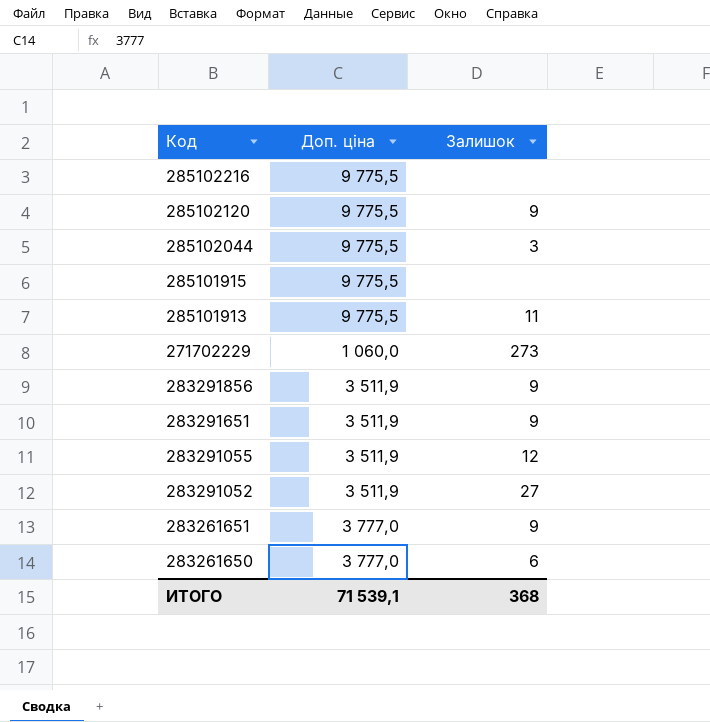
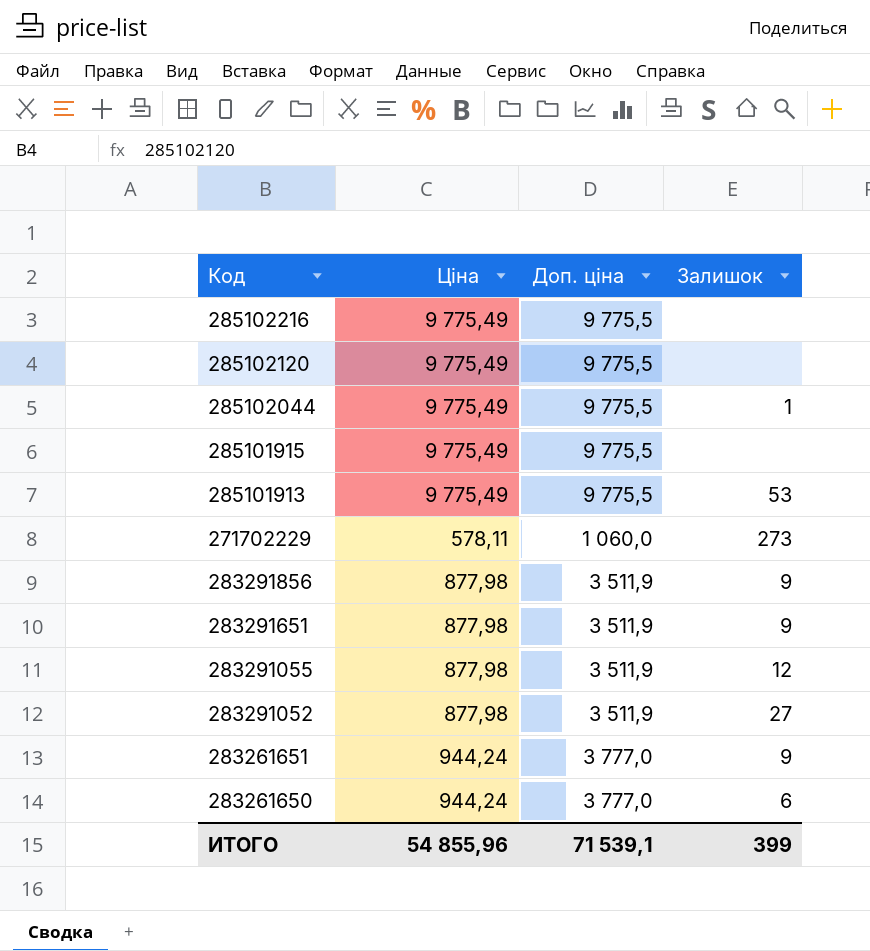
column Ціна | position: none -> 2
285102120 | Залишок: 9 -> none
285102044 | Залишок: 3 -> 1
285101913 | Залишок: 11 -> 53
ИТОГО | Залишок: 368 -> 399

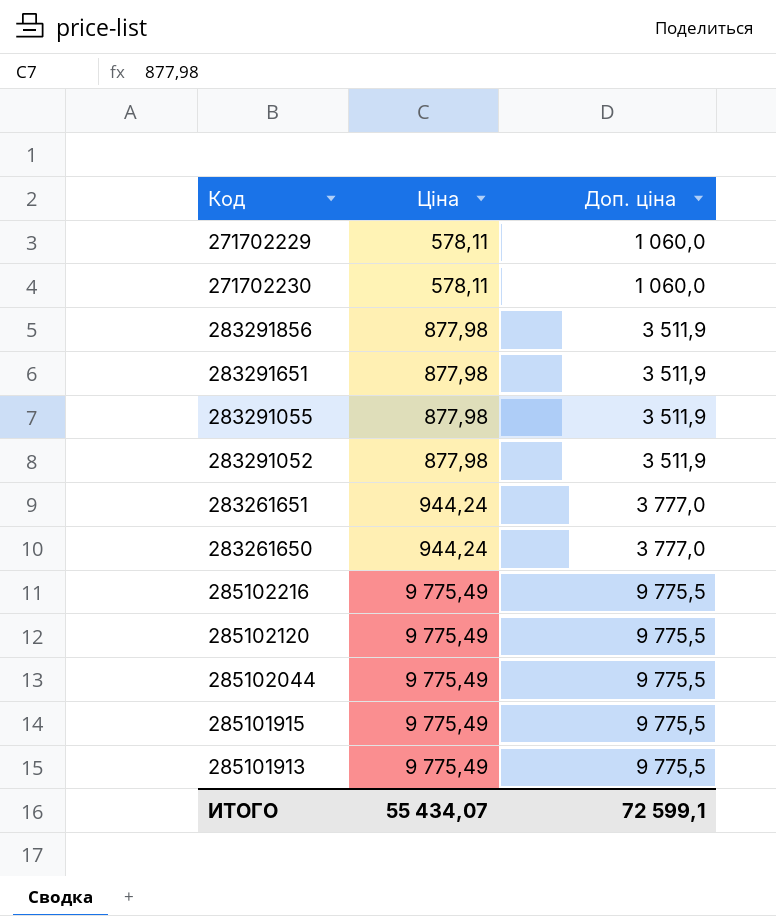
row order: none -> Ціна ascending
column Залишок | position: 4 -> none
row 271702230: none -> 578,11 | 1 060,0
ИТОГО | Ціна: 54 855,96 -> 55 434,07
ИТОГО | Доп. ціна: 71 539,1 -> 72 599,1

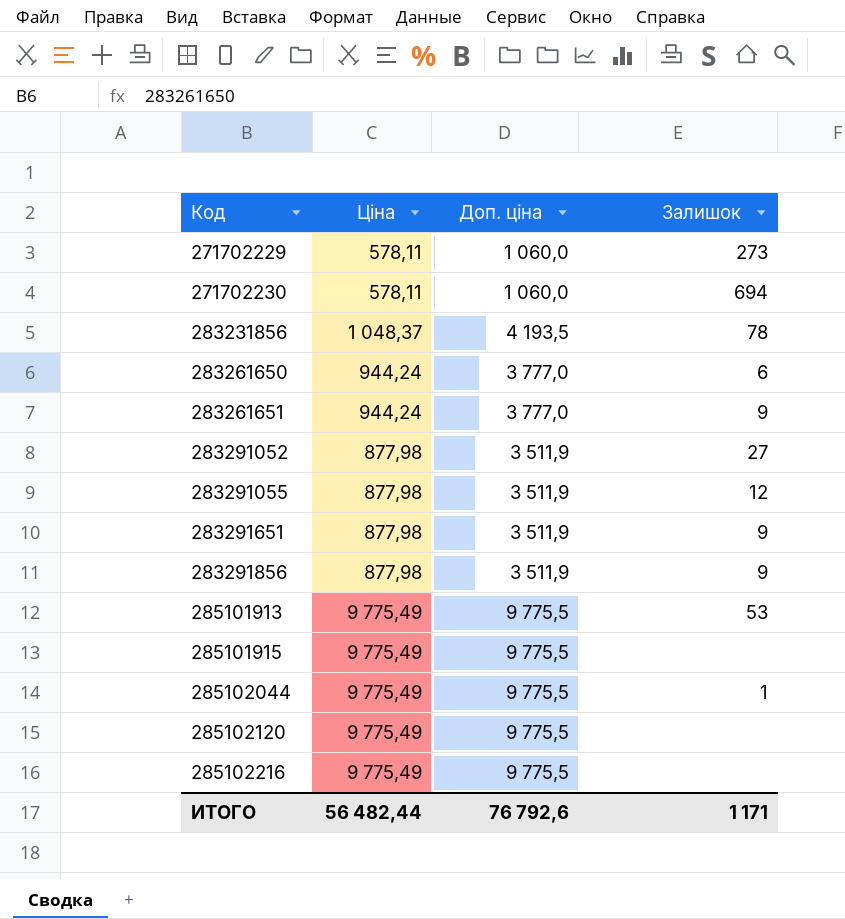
row order: Ціна ascending -> Код ascending
column Залишок | position: none -> 4
row 283231856: none -> 1 048,37 | 4 193,5 | 78
ИТОГО | Ціна: 55 434,07 -> 56 482,44
ИТОГО | Доп. ціна: 72 599,1 -> 76 792,6

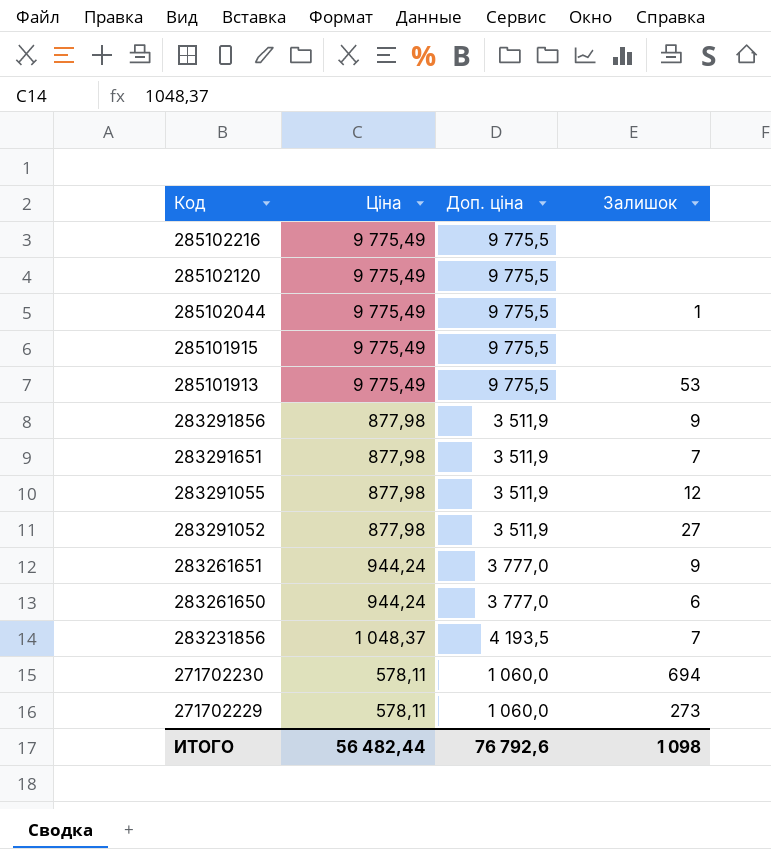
row order: Код ascending -> Код descending
283291651 | Залишок: 9 -> 7
283231856 | Залишок: 78 -> 7
ИТОГО | Залишок: 1 171 -> 1 098

